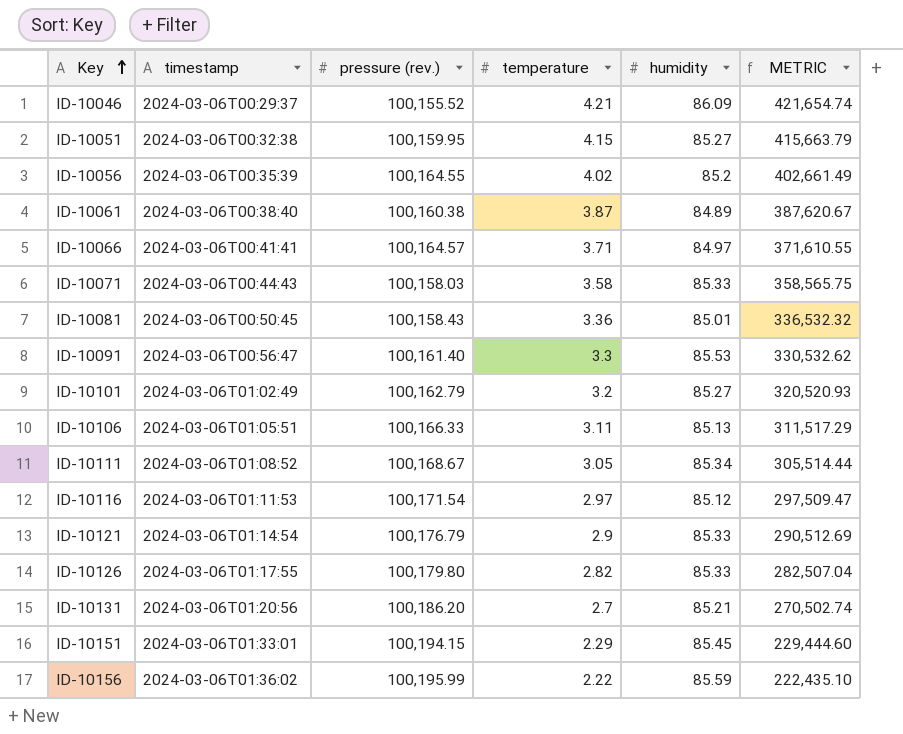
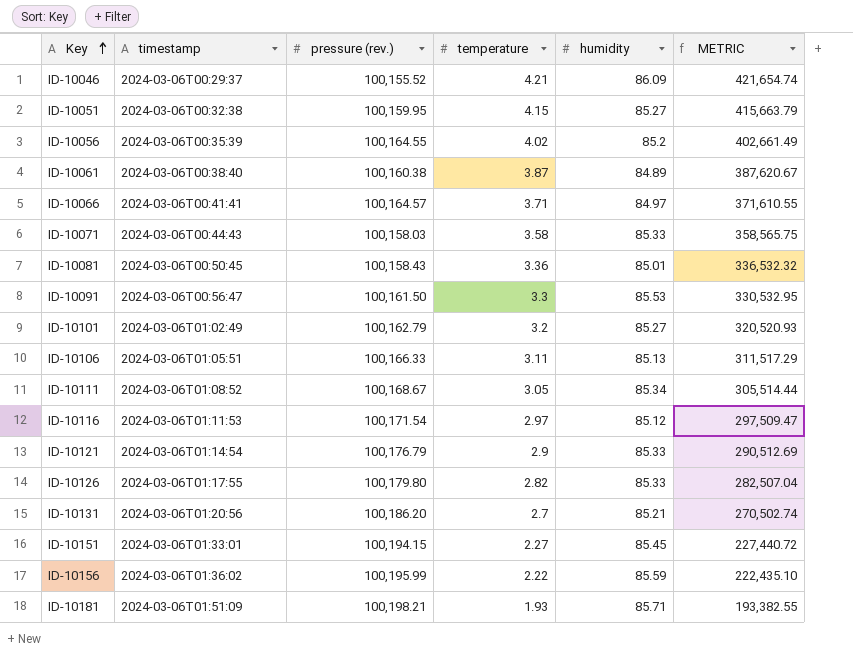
ID-10091 | pressure (rev.): 100,161.40 -> 100,161.50
ID-10091 | METRIC: 330,532.62 -> 330,532.95
ID-10151 | temperature: 2.29 -> 2.27
ID-10151 | METRIC: 229,444.60 -> 227,440.72
row ID-10181: none -> 2024-03-06T01:51:09 | 100,198.21 | 1.93 | 85.71 | 193,382.55

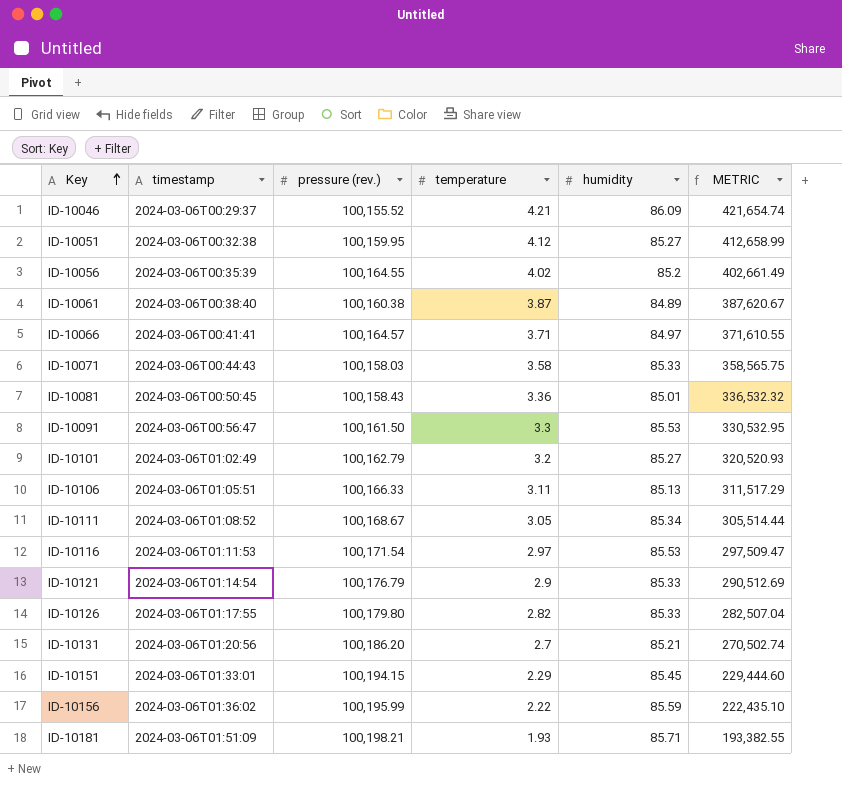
ID-10051 | temperature: 4.15 -> 4.12
ID-10051 | METRIC: 415,663.79 -> 412,658.99
ID-10116 | humidity: 85.12 -> 85.53
ID-10151 | temperature: 2.27 -> 2.29
ID-10151 | METRIC: 227,440.72 -> 229,444.60

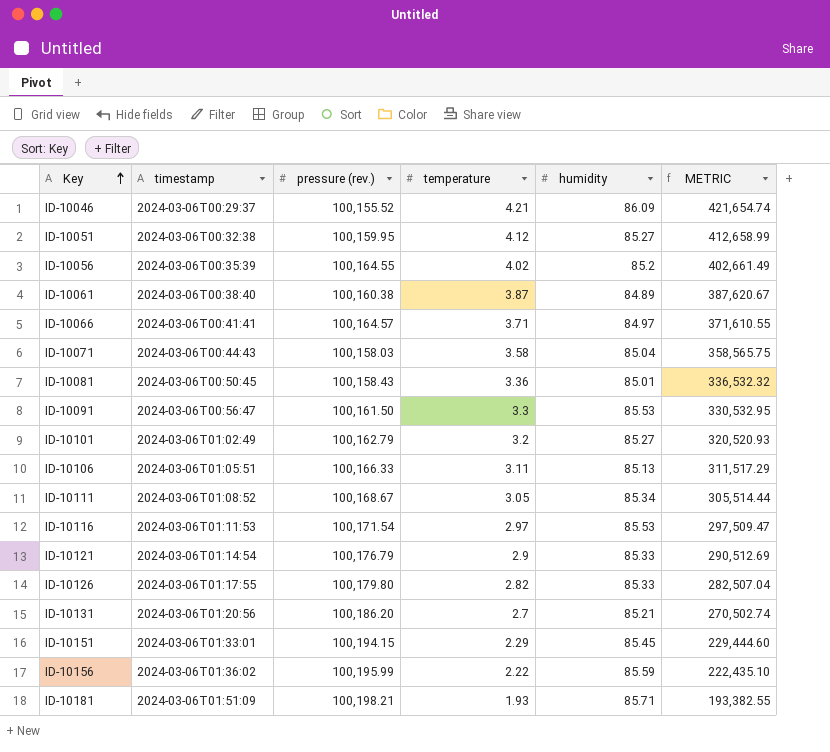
ID-10071 | humidity: 85.33 -> 85.04

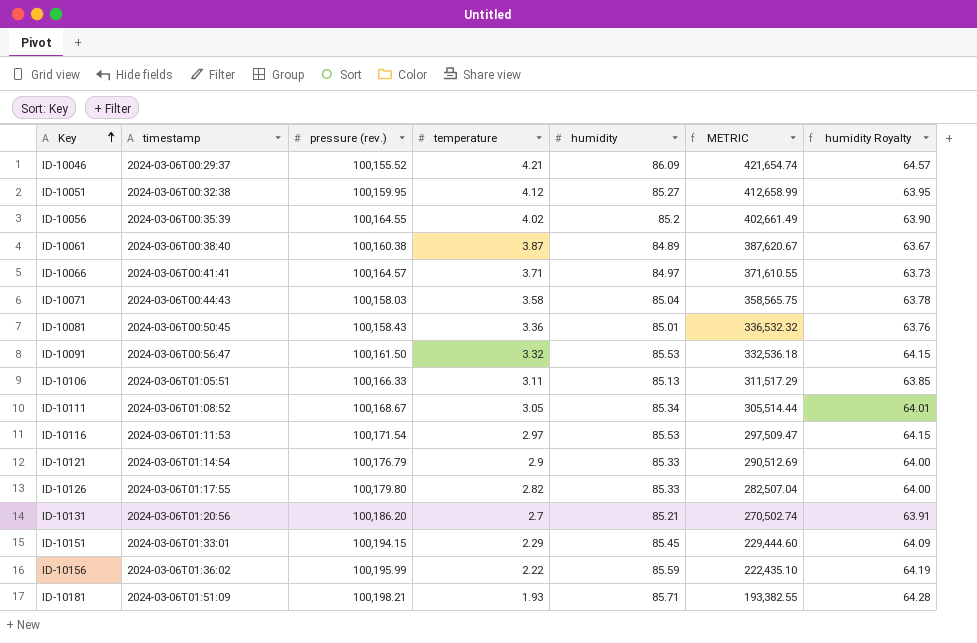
column humidity Royalty | formula: none -> [humidity] * 0.75
row ID-10101: 2024-03-06T01:02:49 | 100,162.79 | 3.2 | 85.27 | 320,520.93 -> none
ID-10091 | temperature: 3.3 -> 3.32
ID-10091 | METRIC: 330,532.95 -> 332,536.18

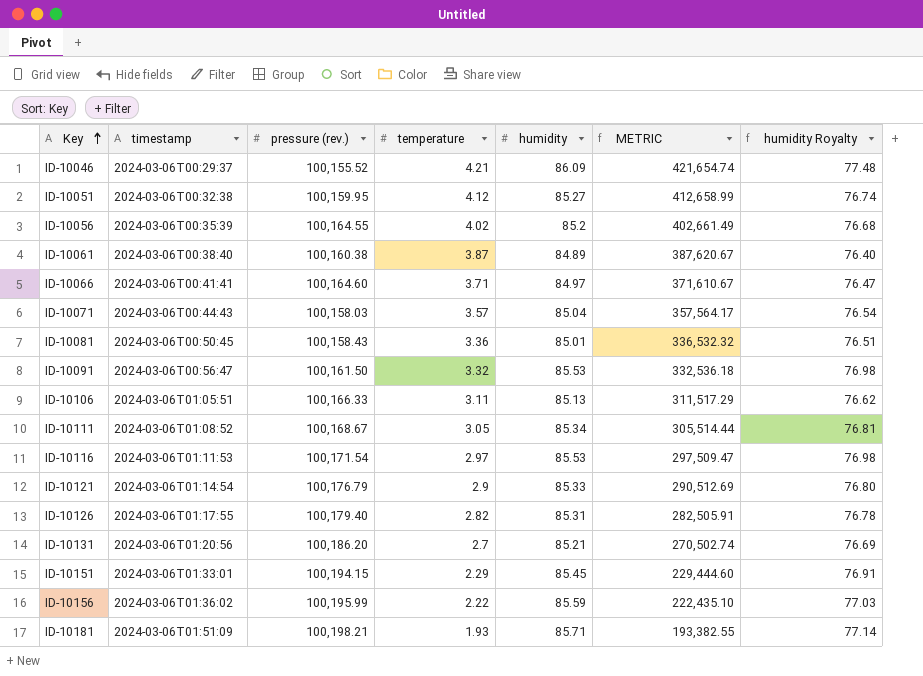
column humidity Royalty | formula: [humidity] * 0.75 -> [humidity] * 0.9
ID-10066 | pressure (rev.): 100,164.57 -> 100,164.60
ID-10066 | METRIC: 371,610.55 -> 371,610.67
ID-10071 | temperature: 3.58 -> 3.57
ID-10071 | METRIC: 358,565.75 -> 357,564.17
ID-10126 | pressure (rev.): 100,179.80 -> 100,179.40
ID-10126 | humidity: 85.33 -> 85.31
ID-10126 | METRIC: 282,507.04 -> 282,505.91

